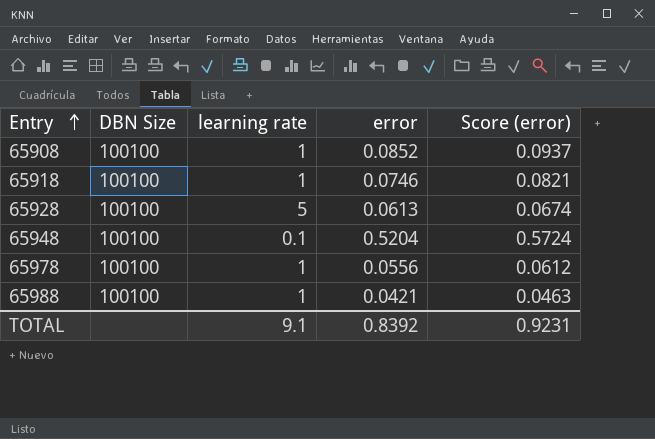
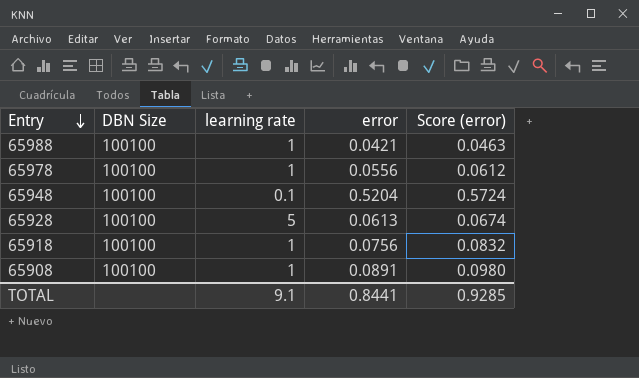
row order: Entry ascending -> Entry descending
65918 | error: 0.0746 -> 0.0756
65918 | Score (error): 0.0821 -> 0.0832
65908 | error: 0.0852 -> 0.0891
65908 | Score (error): 0.0937 -> 0.0980
TOTAL | error: 0.8392 -> 0.8441
TOTAL | Score (error): 0.9231 -> 0.9285

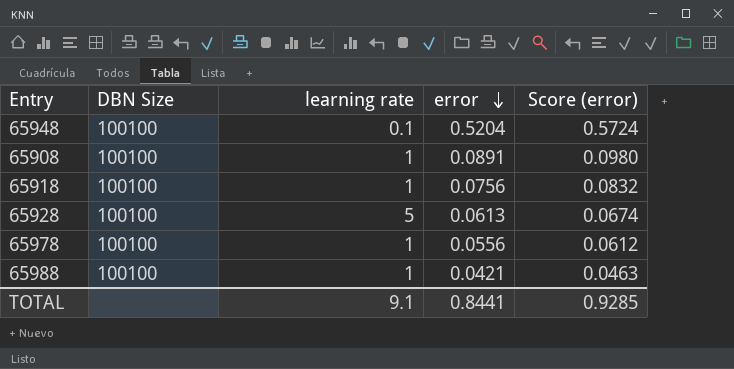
row order: Entry descending -> error descending

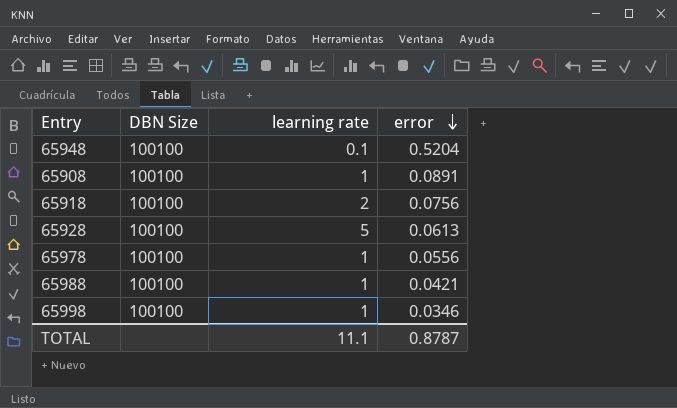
column Score (error) | formula: [error] * 1.1 -> none
65918 | learning rate: 1 -> 2
row 65998: none -> 100100 | 1 | 0.0346
TOTAL | learning rate: 9.1 -> 11.1
TOTAL | error: 0.8441 -> 0.8787

